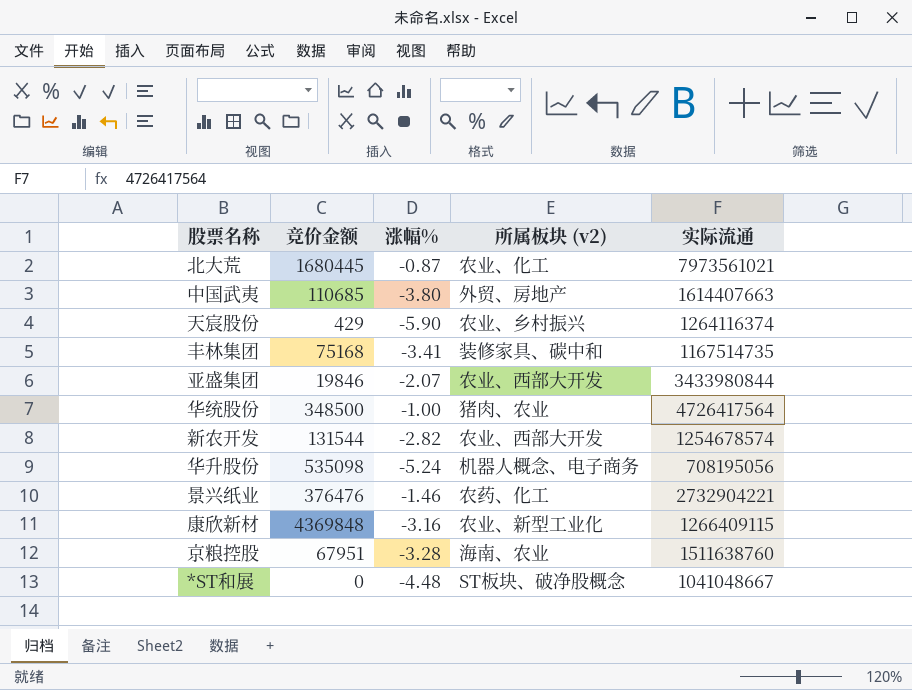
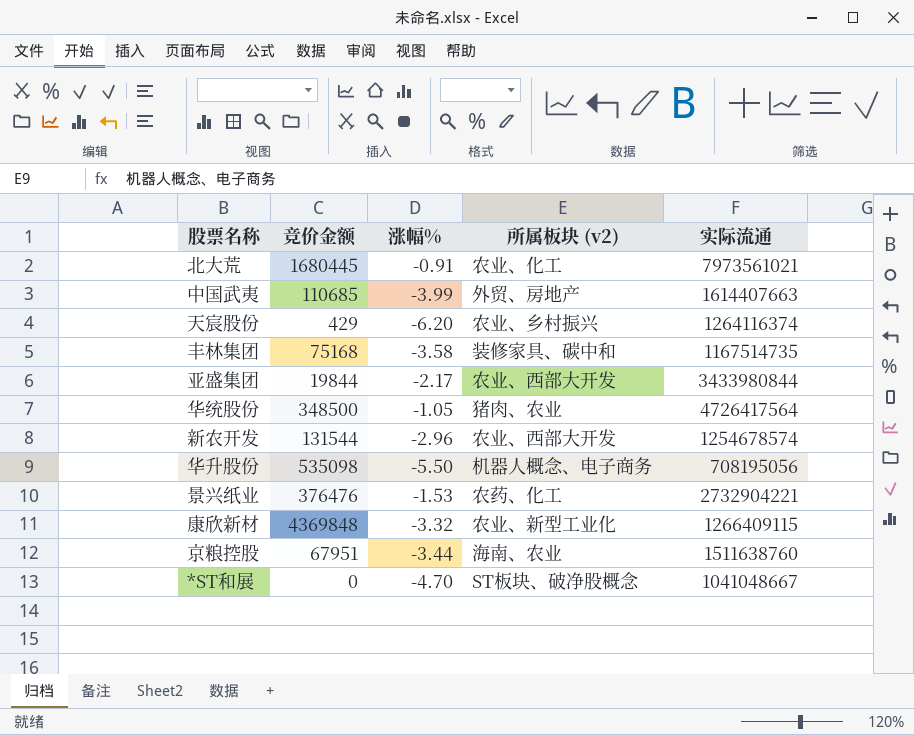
北大荒 | 涨幅%: -0.87 -> -0.91
中国武夷 | 涨幅%: -3.80 -> -3.99
天宸股份 | 涨幅%: -5.90 -> -6.20
丰林集团 | 涨幅%: -3.41 -> -3.58
亚盛集团 | 竞价金额: 19846 -> 19844
亚盛集团 | 涨幅%: -2.07 -> -2.17
华统股份 | 涨幅%: -1.00 -> -1.05
新农开发 | 涨幅%: -2.82 -> -2.96
华升股份 | 涨幅%: -5.24 -> -5.50
景兴纸业 | 涨幅%: -1.46 -> -1.53
康欣新材 | 涨幅%: -3.16 -> -3.32
京粮控股 | 涨幅%: -3.28 -> -3.44
*ST和展 | 涨幅%: -4.48 -> -4.70

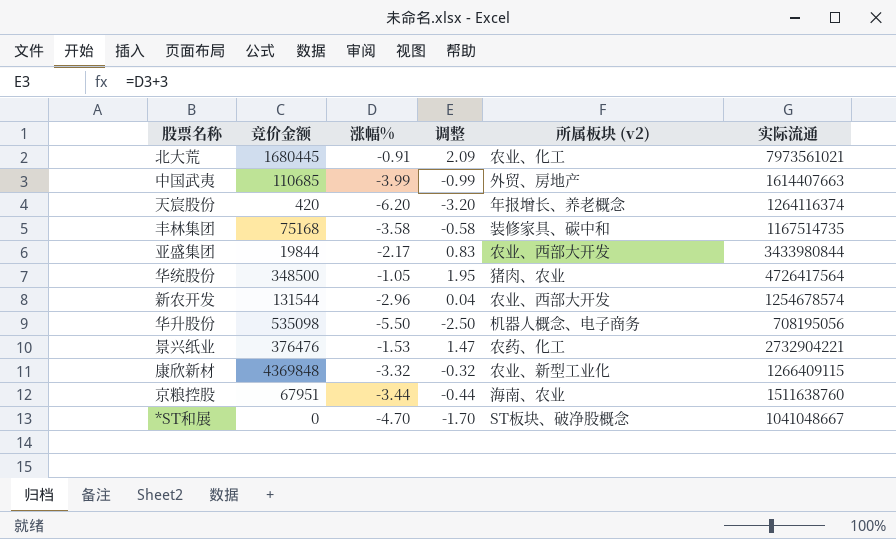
column 调整 | formula: none -> [涨幅%] + 3
天宸股份 | 竞价金额: 429 -> 420
天宸股份 | 所属板块 (v2): 农业、乡村振兴 -> 年报增长、养老概念

